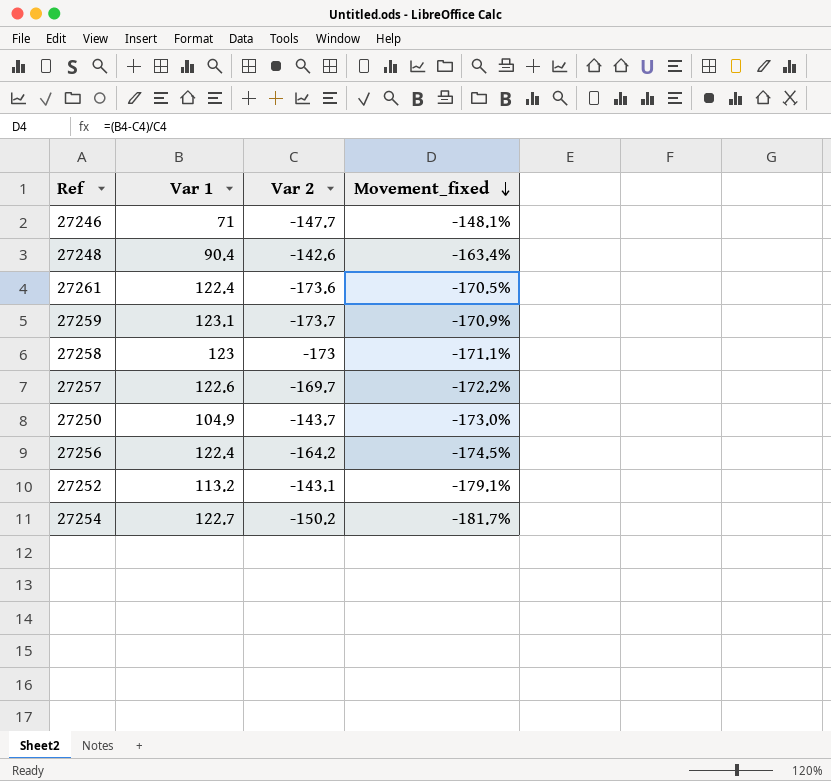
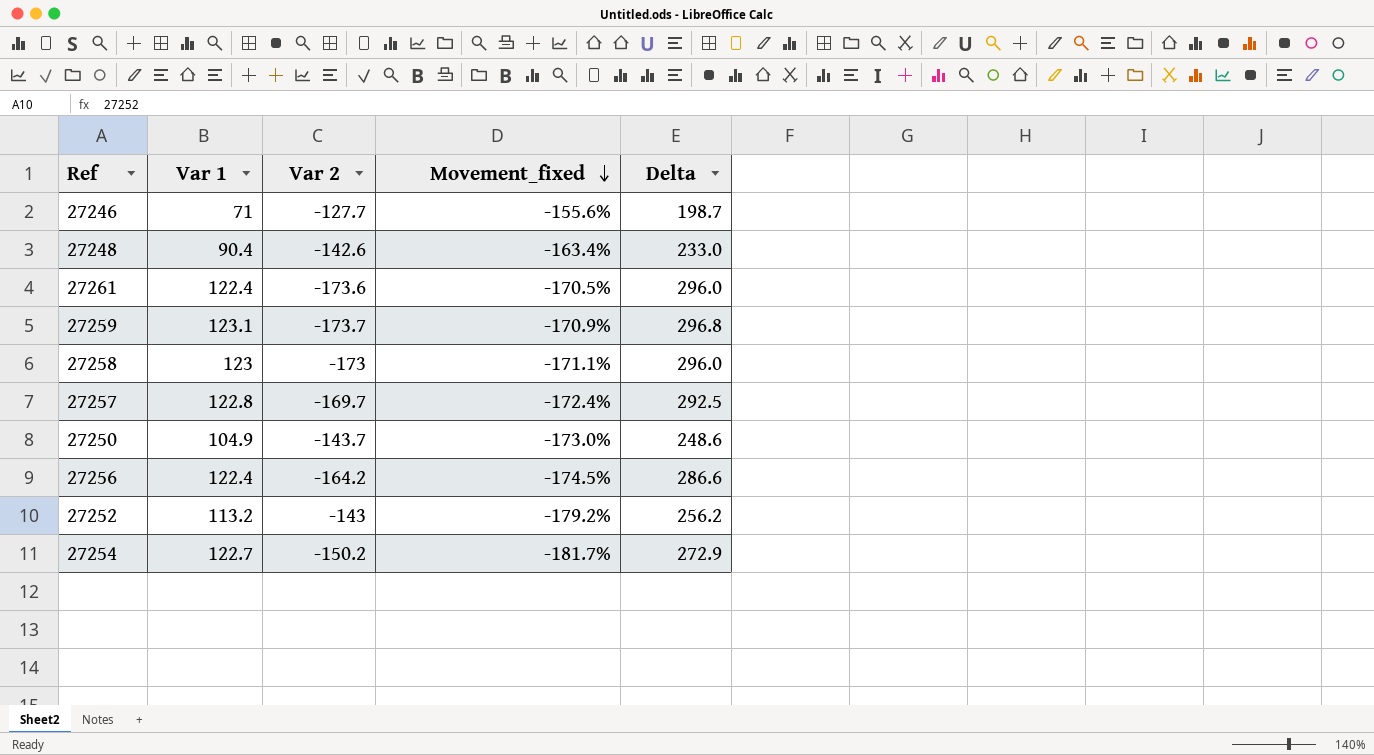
column Delta | formula: none -> [Var 1] - [Var 2]
27246 | Var 2: -147.7 -> -127.7
27246 | Movement_fixed: -148.1% -> -155.6%
27257 | Var 1: 122.6 -> 122.8
27257 | Movement_fixed: -172.2% -> -172.4%
27252 | Var 2: -143.1 -> -143
27252 | Movement_fixed: -179.1% -> -179.2%

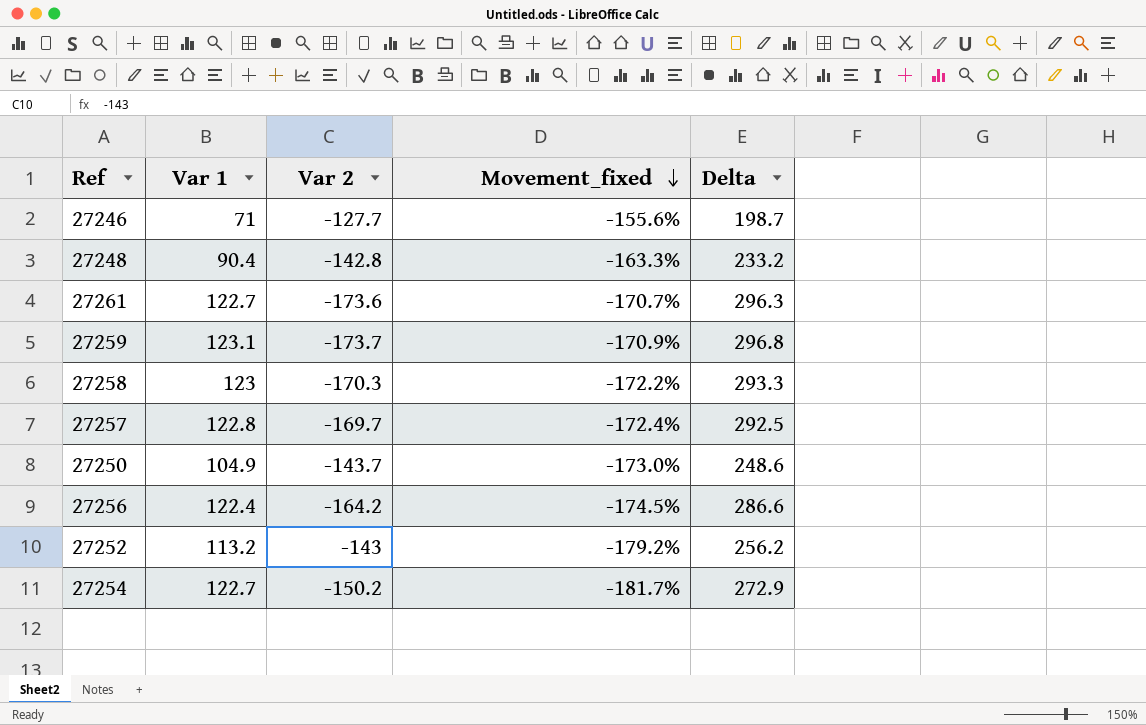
27248 | Var 2: -142.6 -> -142.8
27248 | Movement_fixed: -163.4% -> -163.3%
27248 | Delta: 233.0 -> 233.2
27261 | Var 1: 122.4 -> 122.7
27261 | Movement_fixed: -170.5% -> -170.7%
27261 | Delta: 296.0 -> 296.3
27258 | Var 2: -173 -> -170.3
27258 | Movement_fixed: -171.1% -> -172.2%
27258 | Delta: 296.0 -> 293.3

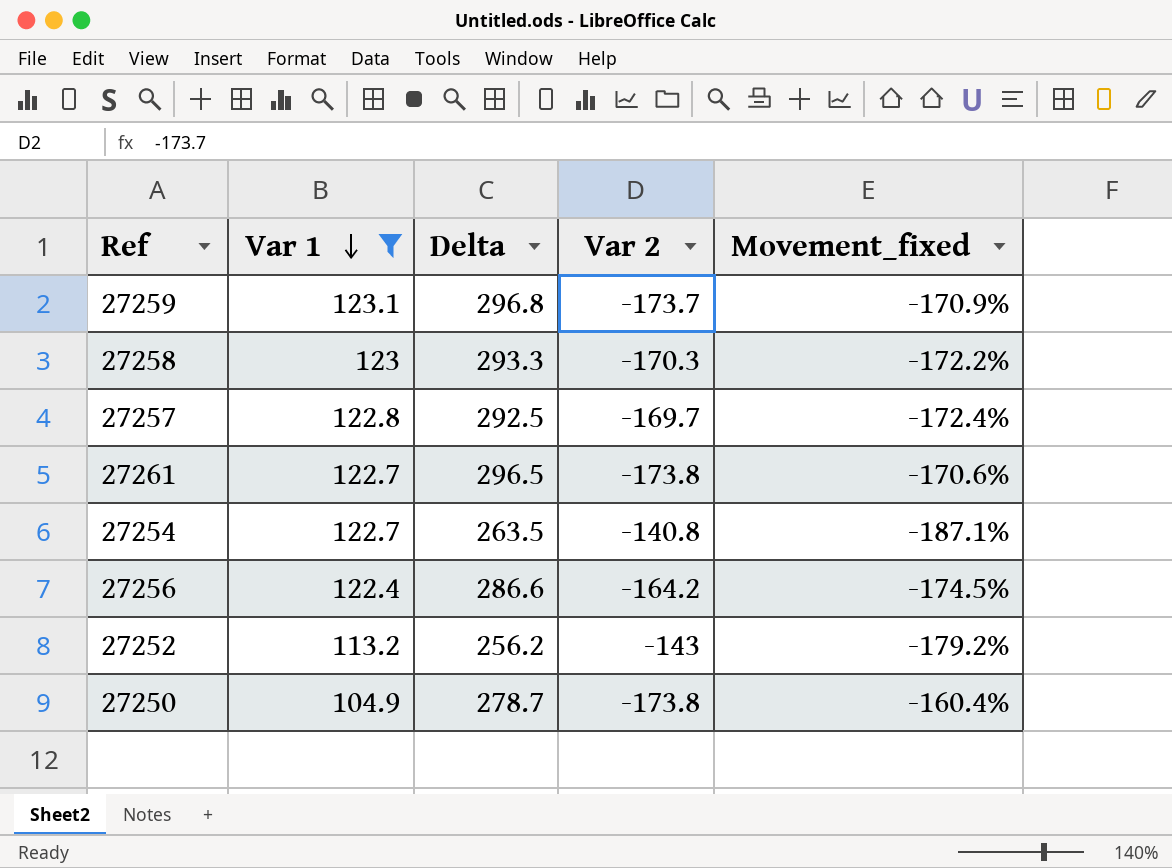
filter: none -> Var 1 >= 104.9
row order: Movement_fixed descending -> Var 1 descending
column Delta | position: 5 -> 3
27261 | Delta: 296.3 -> 296.5
27261 | Var 2: -173.6 -> -173.8
27261 | Movement_fixed: -170.7% -> -170.6%
27254 | Delta: 272.9 -> 263.5
27254 | Var 2: -150.2 -> -140.8
27254 | Movement_fixed: -181.7% -> -187.1%
27250 | Delta: 248.6 -> 278.7
27250 | Var 2: -143.7 -> -173.8
27250 | Movement_fixed: -173.0% -> -160.4%

